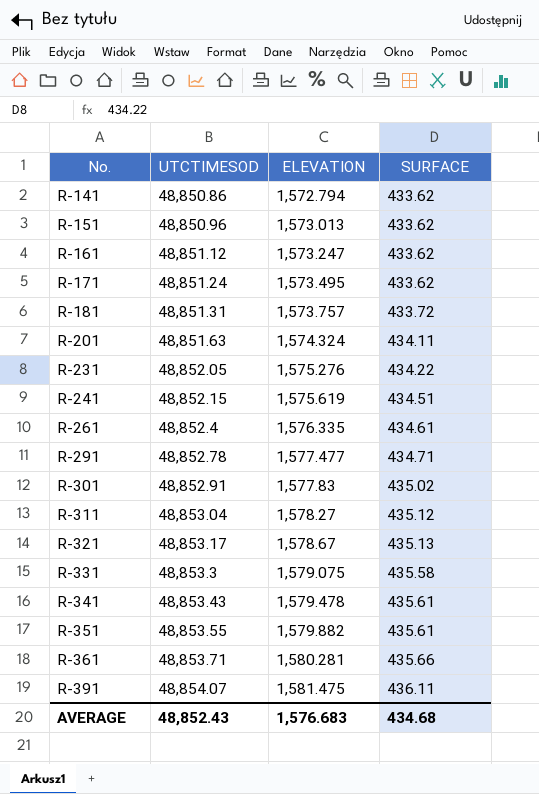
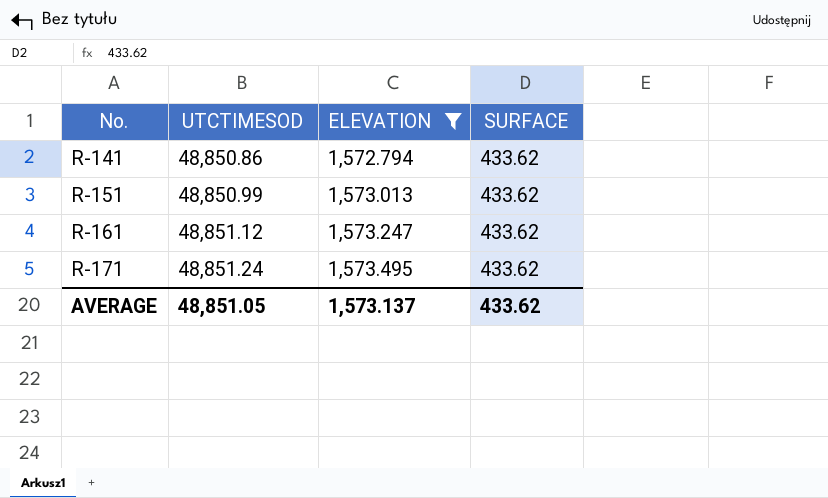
filter: none -> ELEVATION <= 1,573.495
R-151 | UTCTIMESOD: 48,850.96 -> 48,850.99
AVERAGE | UTCTIMESOD: 48,852.43 -> 48,851.05
AVERAGE | ELEVATION: 1,576.683 -> 1,573.137
AVERAGE | SURFACE: 434.68 -> 433.62

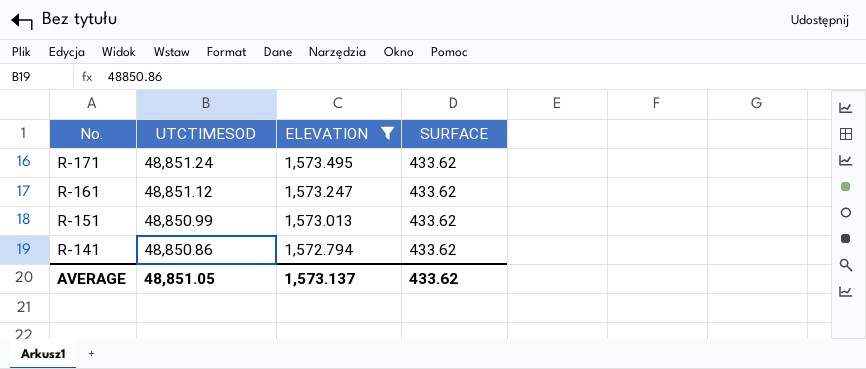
row order: No. ascending -> No. descending

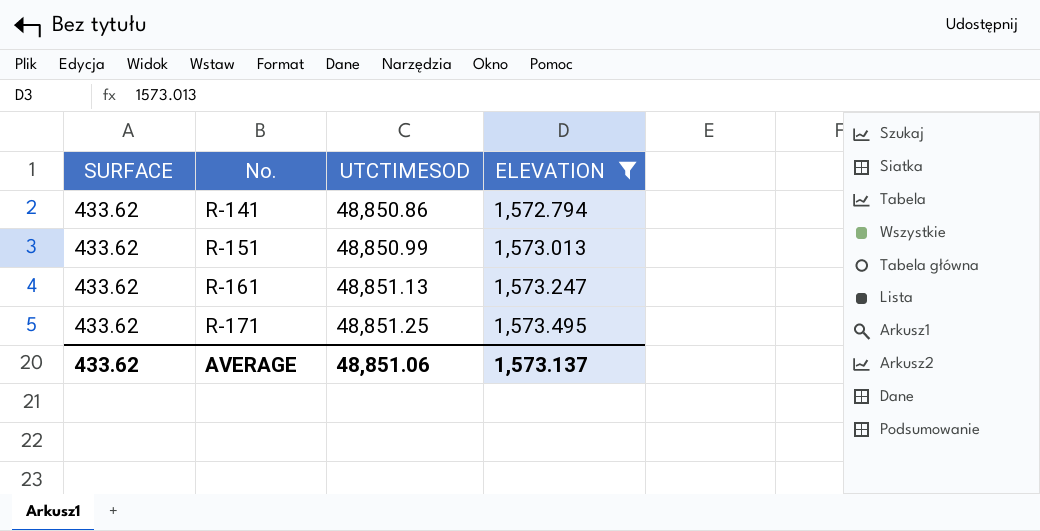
row order: No. descending -> No. ascending
column SURFACE | position: 4 -> 1
R-161 | UTCTIMESOD: 48,851.12 -> 48,851.13
R-171 | UTCTIMESOD: 48,851.24 -> 48,851.25
AVERAGE | UTCTIMESOD: 48,851.05 -> 48,851.06

